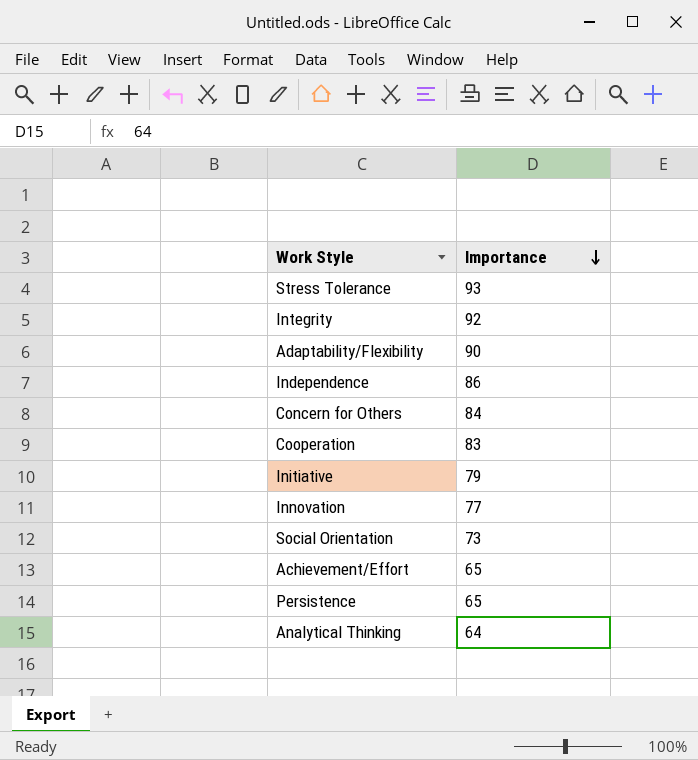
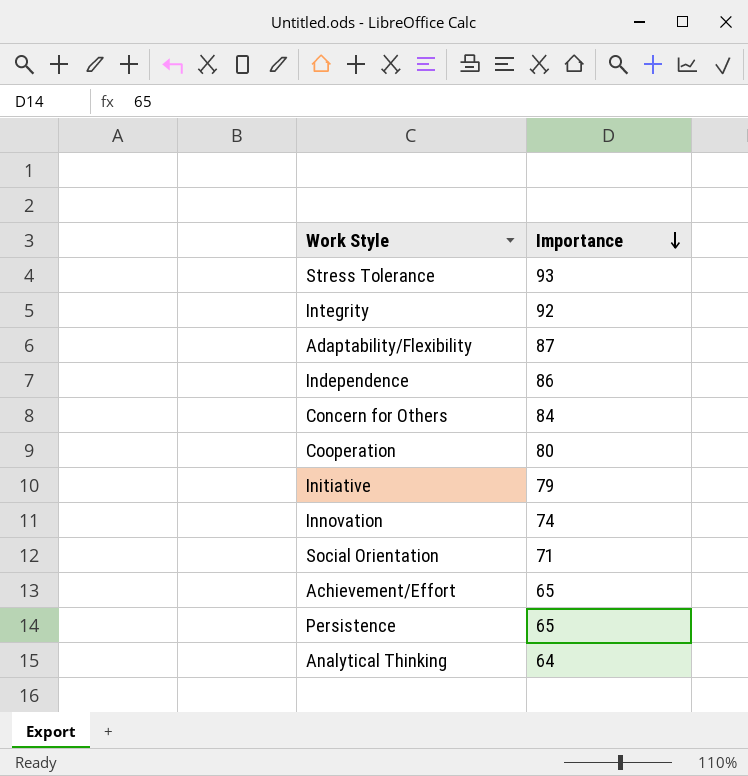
Adaptability/Flexibility | Importance: 90 -> 87
Cooperation | Importance: 83 -> 80
Innovation | Importance: 77 -> 74
Social Orientation | Importance: 73 -> 71

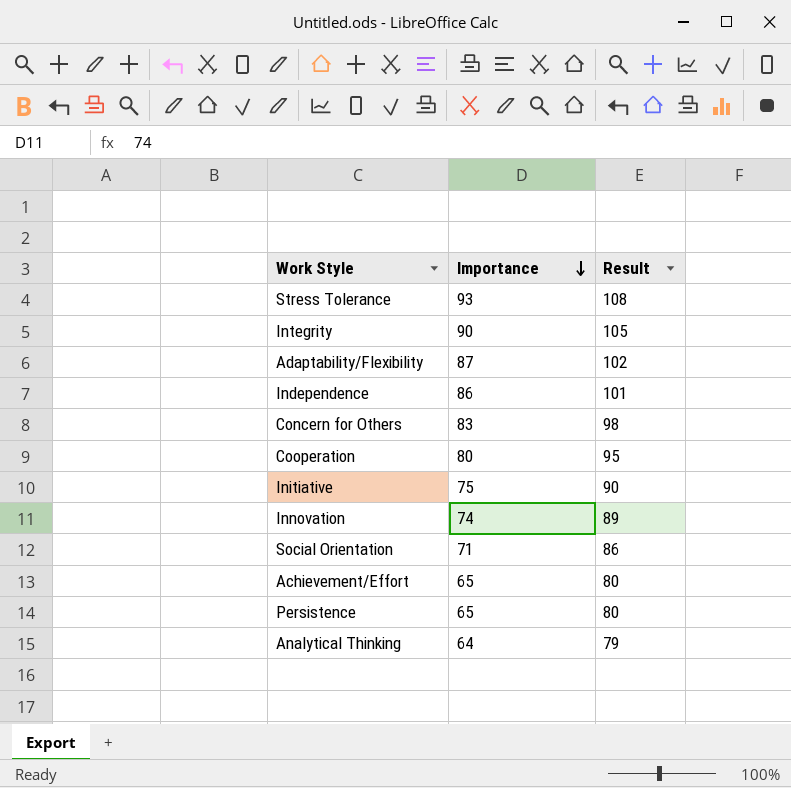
column Result | formula: none -> [Importance] + 15
Integrity | Importance: 92 -> 90
Concern for Others | Importance: 84 -> 83
Initiative | Importance: 79 -> 75

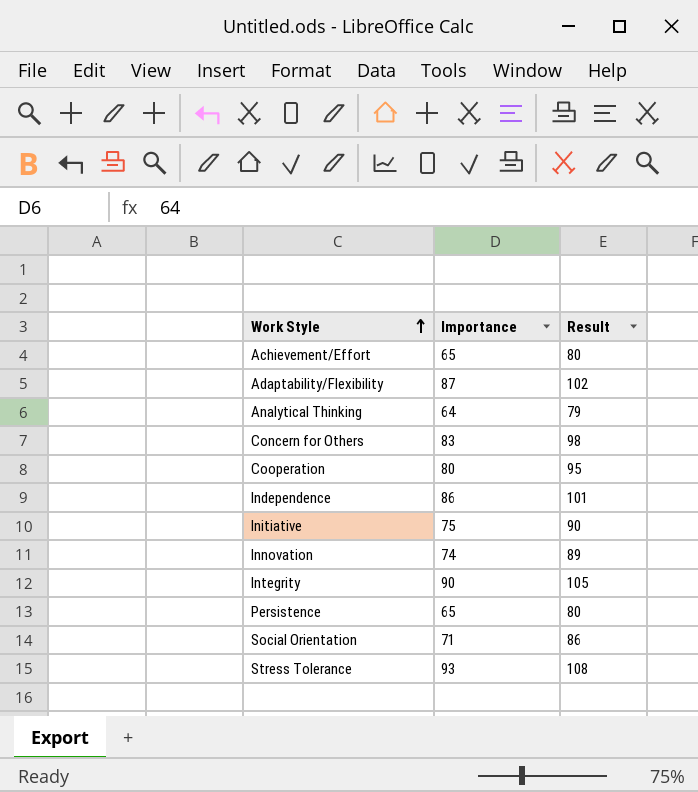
row order: Importance descending -> Work Style ascending

